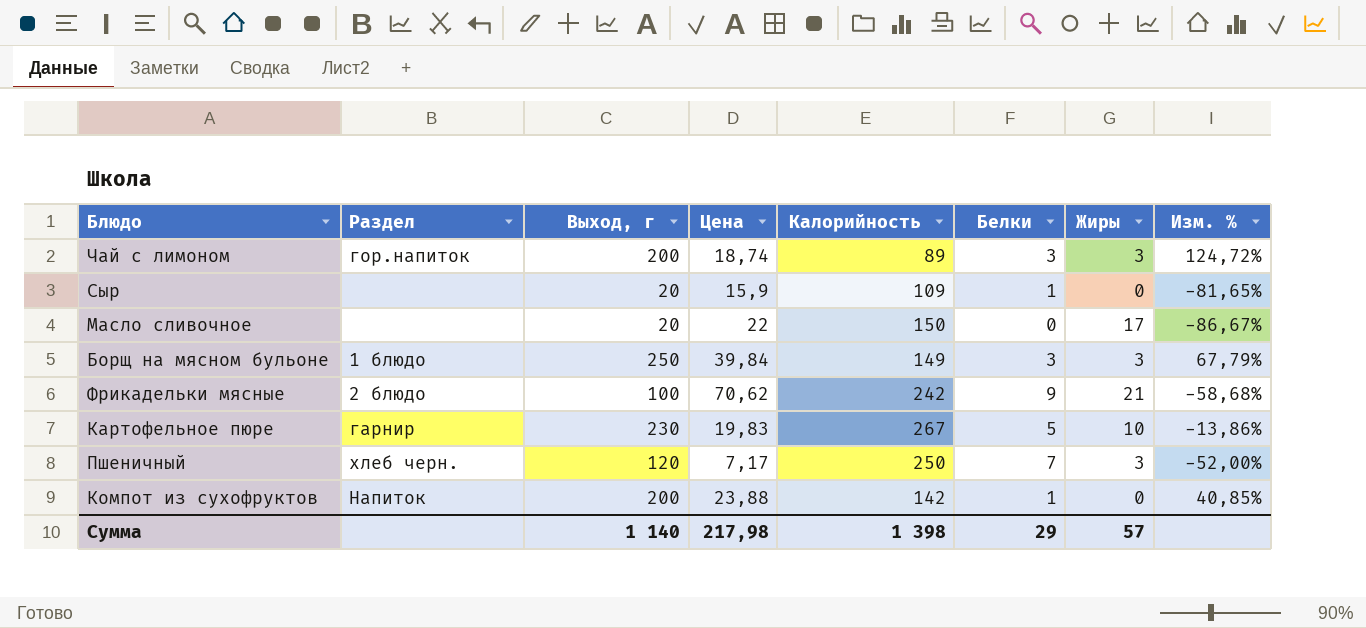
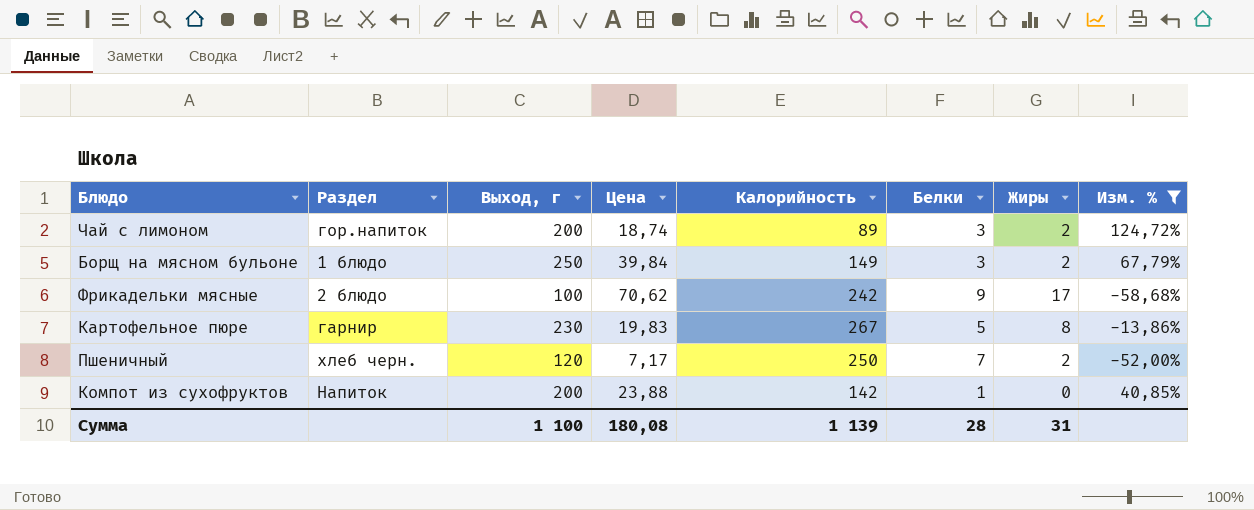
filter: none -> Изм. % >= -58,68%
Чай с лимоном | Жиры: 3 -> 2
Борщ на мясном бульоне | Жиры: 3 -> 2
Фрикадельки мясные | Жиры: 21 -> 17
Картофельное пюре | Жиры: 10 -> 8
Пшеничный | Жиры: 3 -> 2
Сумма | Выход, г: 1 140 -> 1 100
Сумма | Цена: 217,98 -> 180,08
Сумма | Калорийность: 1 398 -> 1 139
Сумма | Белки: 29 -> 28
Сумма | Жиры: 57 -> 31

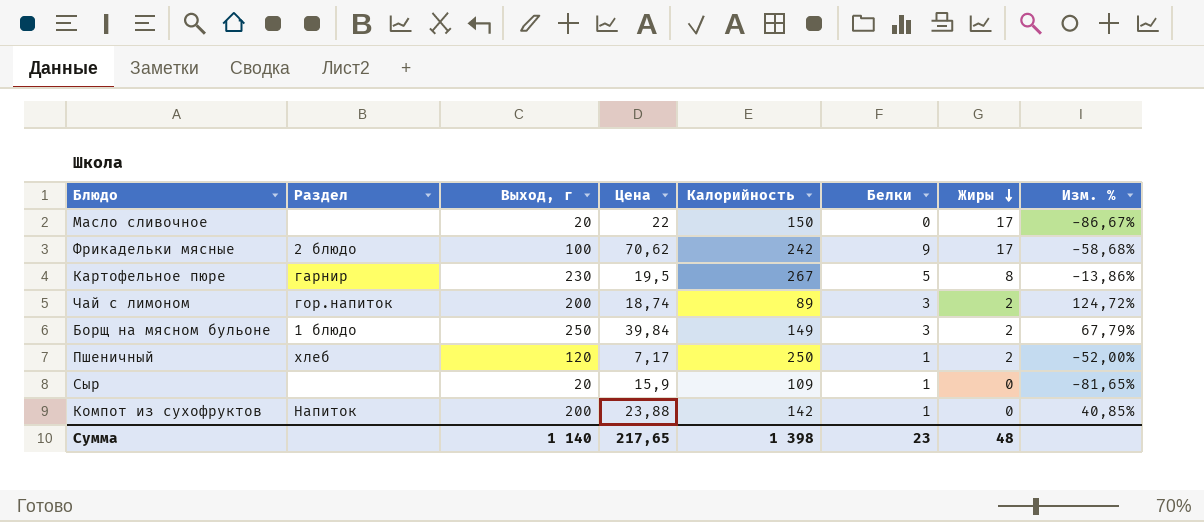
filter: Изм. % >= -58,68% -> none
row order: none -> Жиры descending
Картофельное пюре | Цена: 19,83 -> 19,5
Пшеничный | Раздел: хлеб черн. -> хлеб
Пшеничный | Белки: 7 -> 1
Сумма | Выход, г: 1 100 -> 1 140
Сумма | Цена: 180,08 -> 217,65
Сумма | Калорийность: 1 139 -> 1 398
Сумма | Белки: 28 -> 23
Сумма | Жиры: 31 -> 48

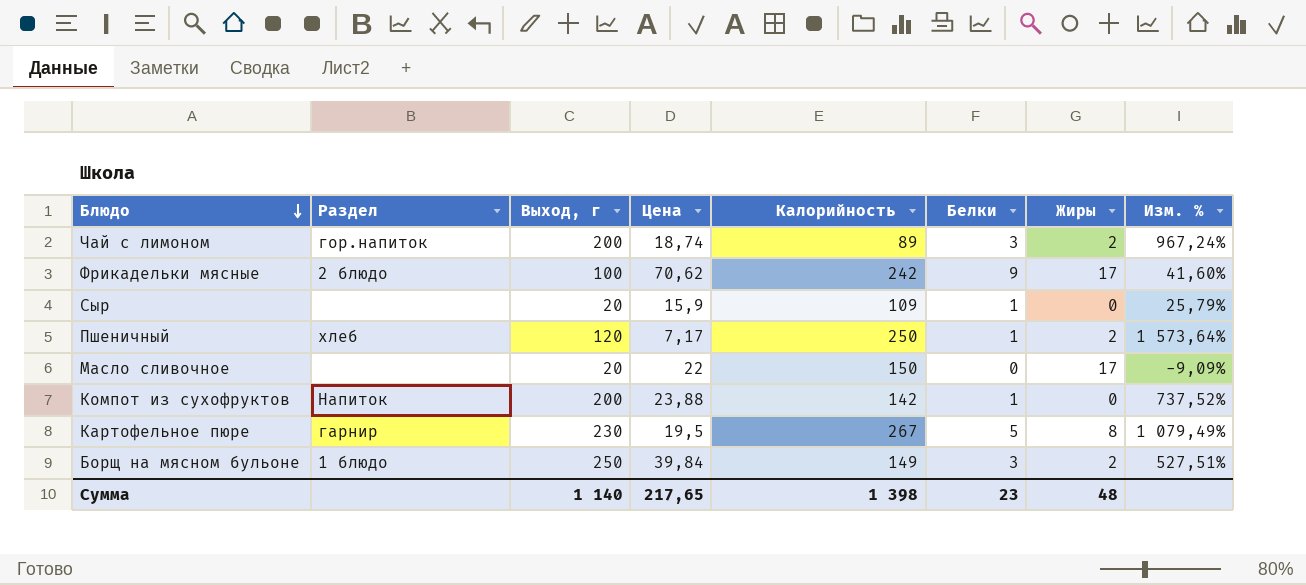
row order: Жиры descending -> Блюдо descending
column Изм. % | formula: ([Выход, г] - [Калорийность]) / [Калорийность] -> ([Выход, г] - [Цена]) / [Цена]

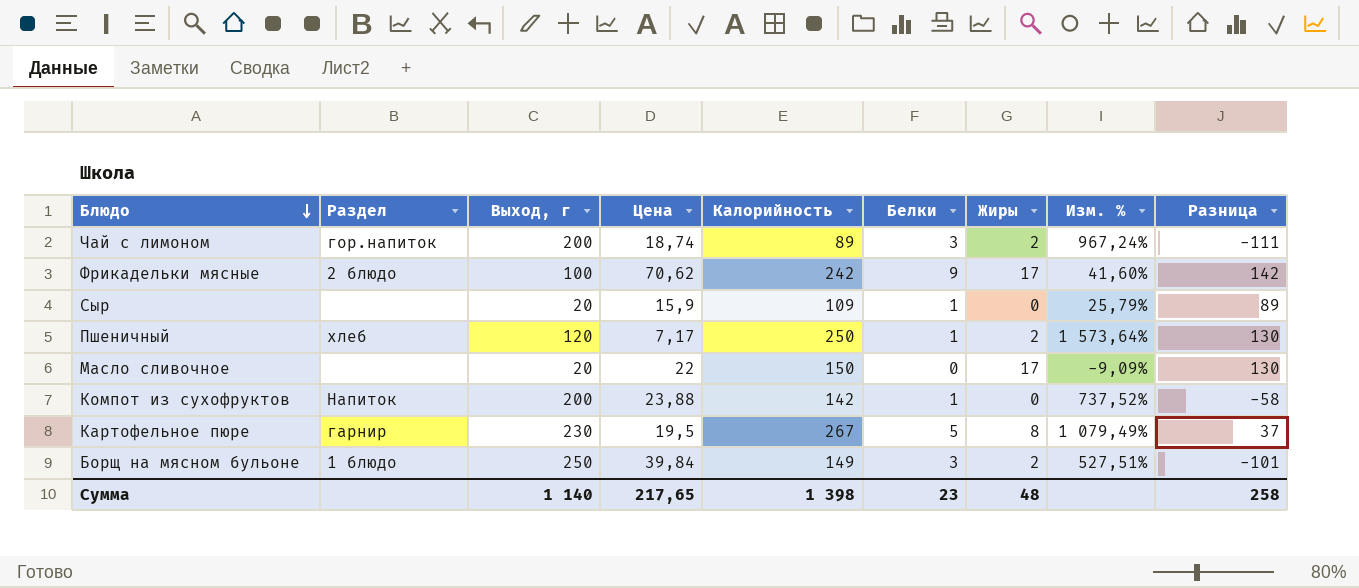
column Разница | formula: none -> [Калорийность] - [Выход, г]

